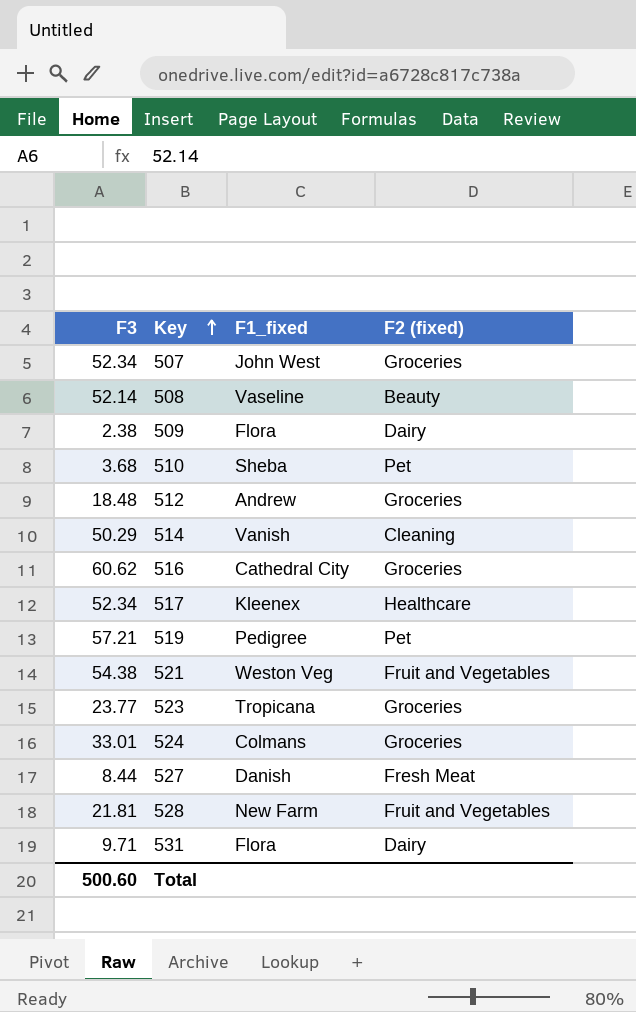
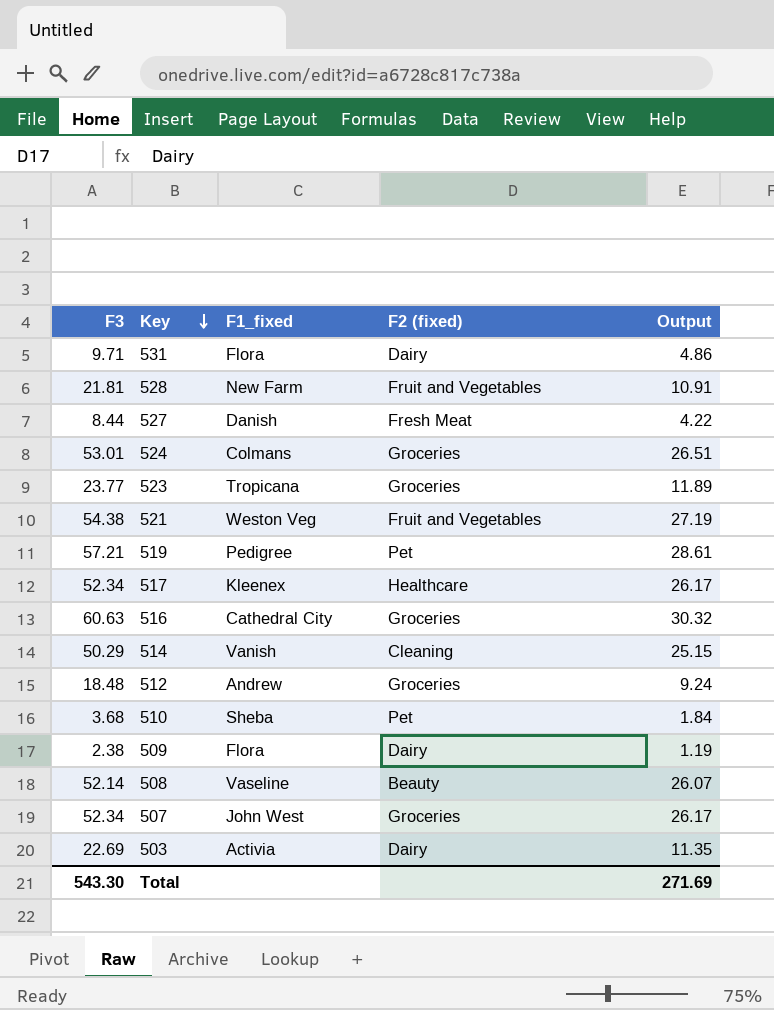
row order: Key ascending -> Key descending
column Output | formula: none -> [F3] * 0.5
524 | F3: 33.01 -> 53.01
516 | F3: 60.62 -> 60.63
row 503: none -> 22.69 | Activia | Dairy | 11.35
Total | F3: 500.60 -> 543.30

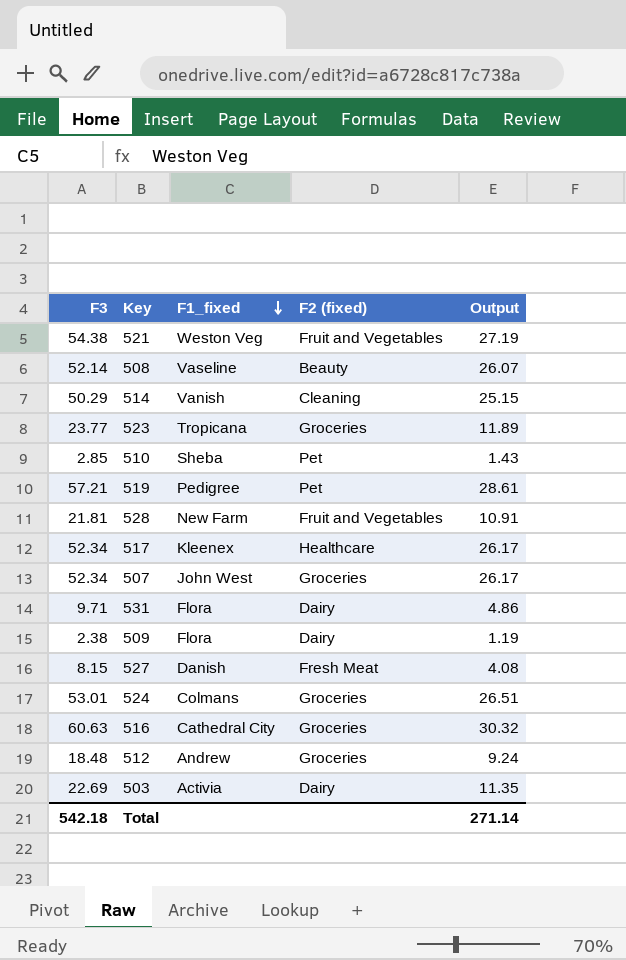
row order: Key descending -> F1_fixed descending
510 | F3: 3.68 -> 2.85
510 | Output: 1.84 -> 1.43
527 | F3: 8.44 -> 8.15
527 | Output: 4.22 -> 4.08
Total | F3: 543.30 -> 542.18
Total | Output: 271.69 -> 271.14

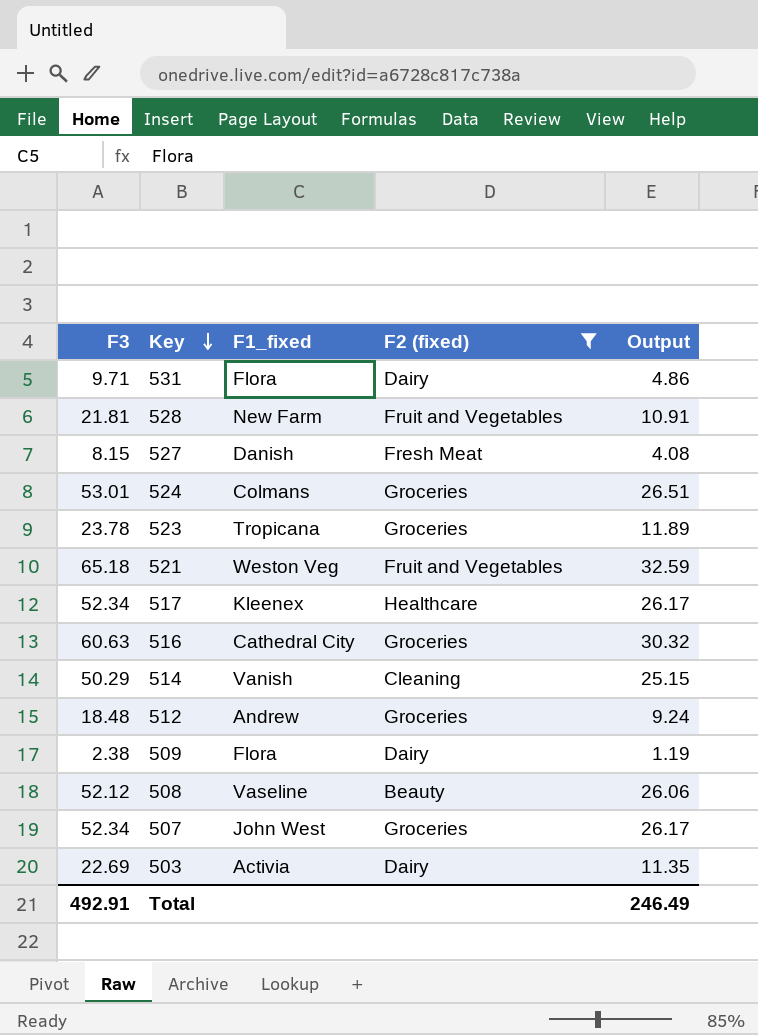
filter: none -> F2 (fixed) != Pet
row order: F1_fixed descending -> Key descending
523 | F3: 23.77 -> 23.78
521 | F3: 54.38 -> 65.18
521 | Output: 27.19 -> 32.59
508 | F3: 52.14 -> 52.12
508 | Output: 26.07 -> 26.06
Total | F3: 542.18 -> 492.91
Total | Output: 271.14 -> 246.49

